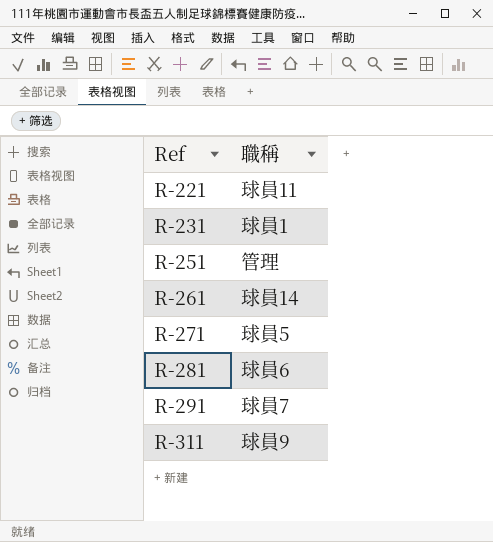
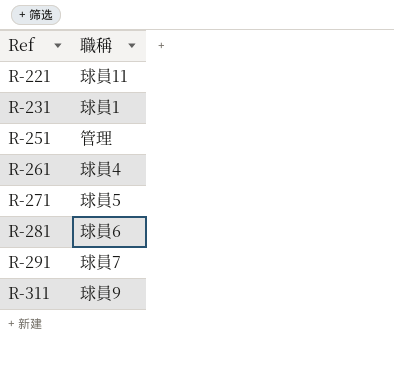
R-261 | 職稱: 球員14 -> 球員4

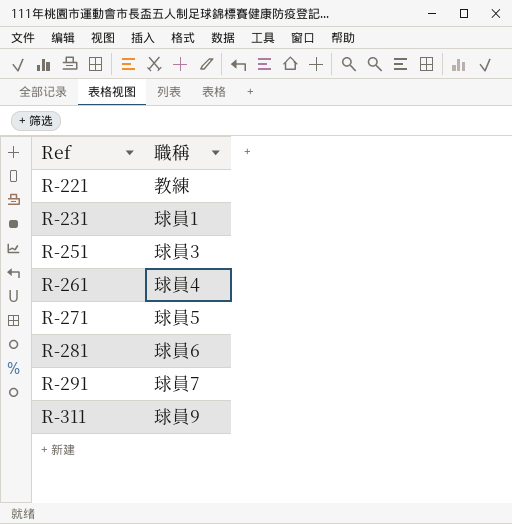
R-221 | 職稱: 球員11 -> 教練
R-251 | 職稱: 管理 -> 球員3

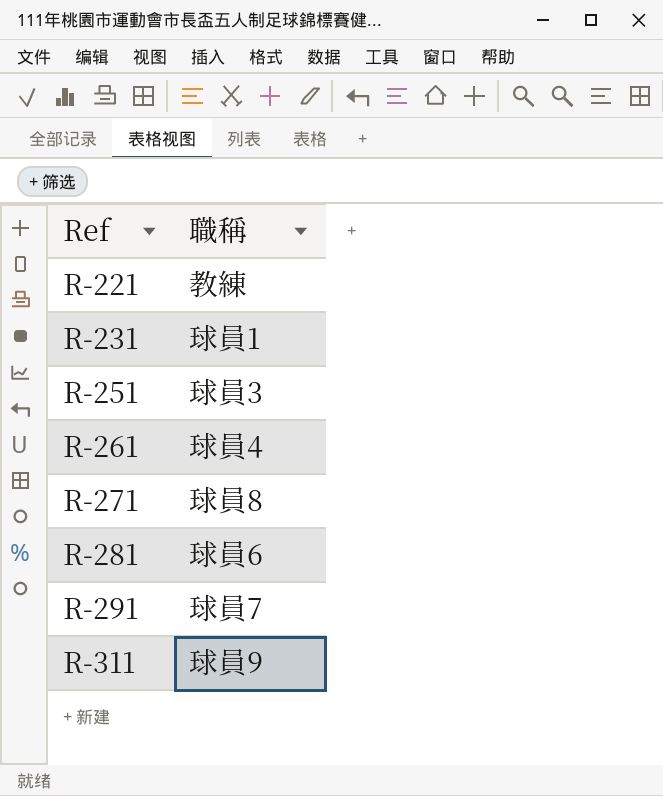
R-271 | 職稱: 球員5 -> 球員8

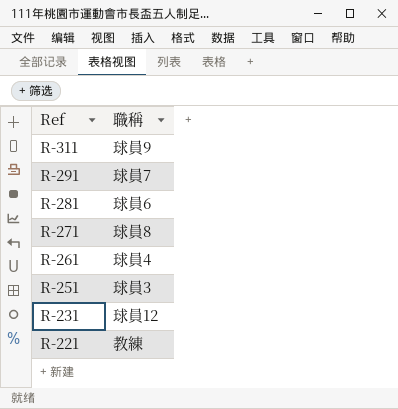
row order: Ref ascending -> Ref descending
R-231 | 職稱: 球員1 -> 球員12

